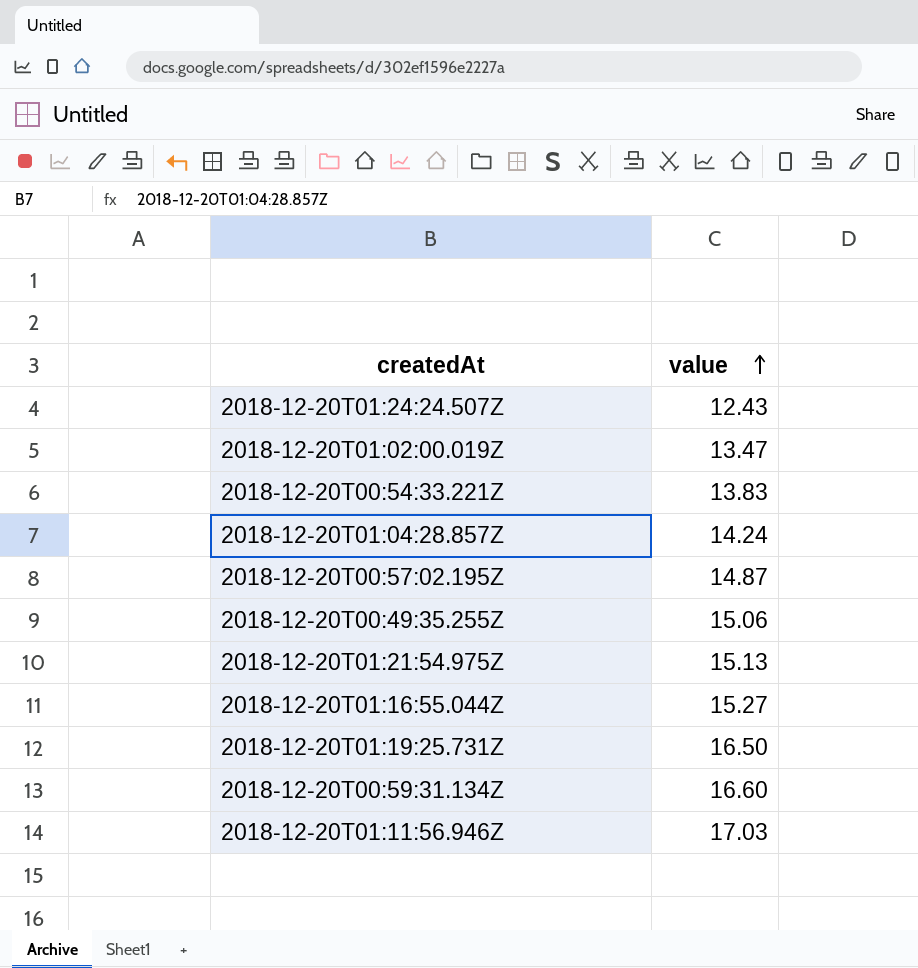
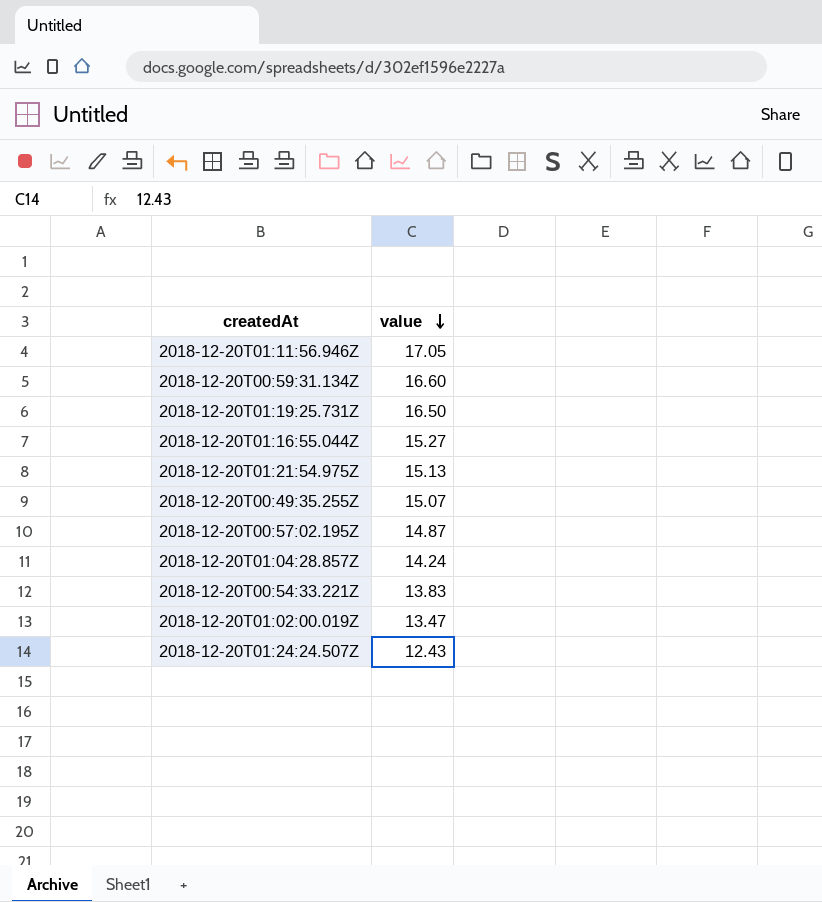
row order: value ascending -> value descending
2018-12-20T01:11:56.946Z | value: 17.03 -> 17.05
2018-12-20T00:49:35.255Z | value: 15.06 -> 15.07

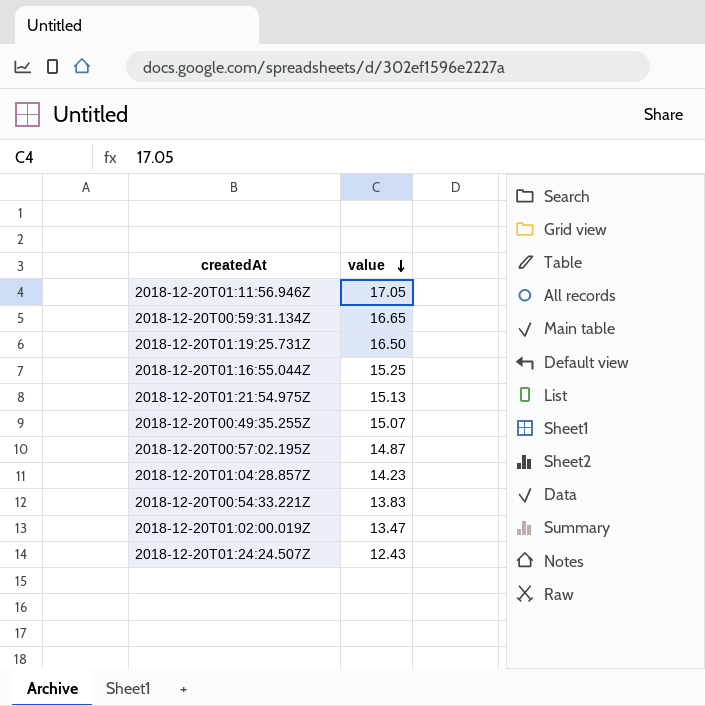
2018-12-20T00:59:31.134Z | value: 16.60 -> 16.65
2018-12-20T01:16:55.044Z | value: 15.27 -> 15.25
2018-12-20T01:04:28.857Z | value: 14.24 -> 14.23

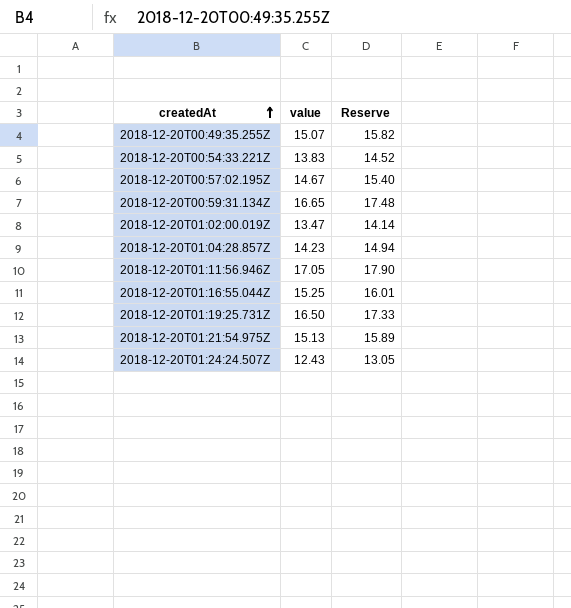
row order: value descending -> createdAt ascending
column Reserve | formula: none -> [value] * 1.05
2018-12-20T00:57:02.195Z | value: 14.87 -> 14.67

